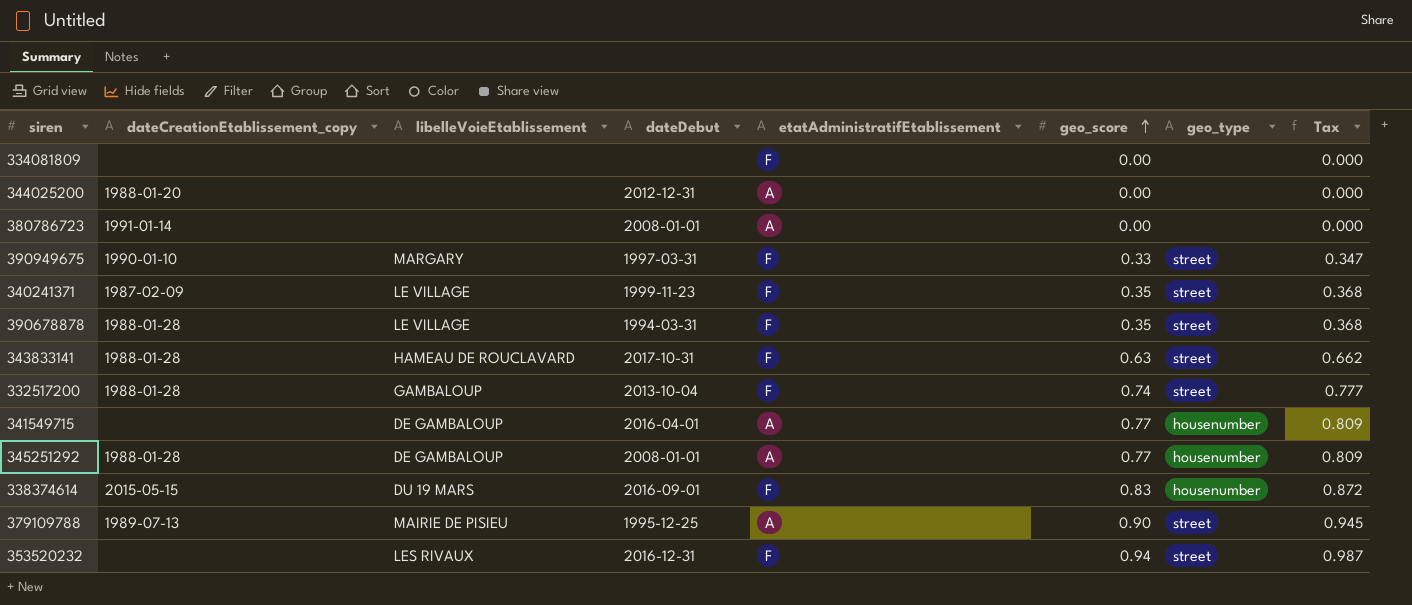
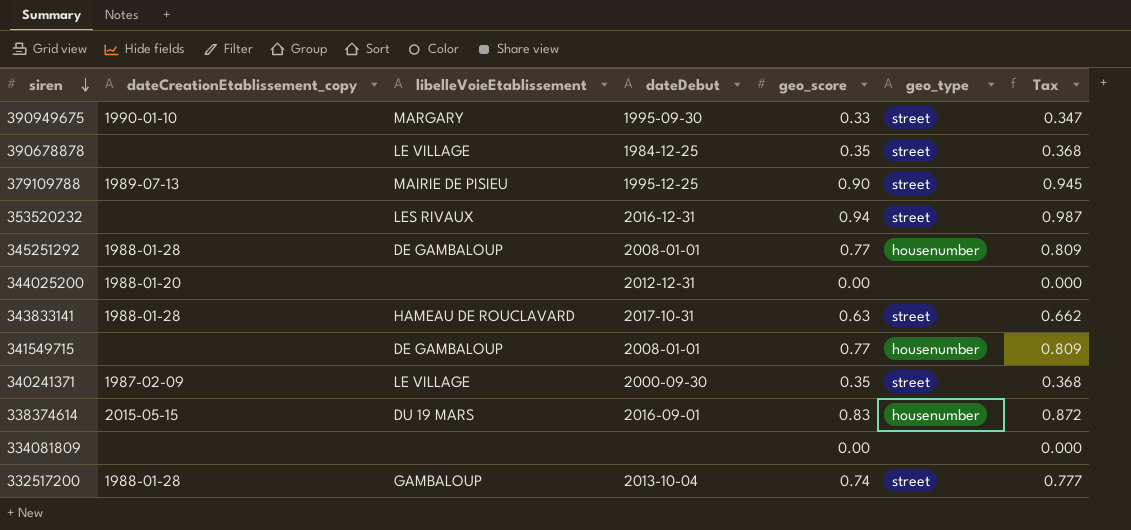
row order: geo_score ascending -> siren descending
column etatAdministratifEtablissement | position: 5 -> none
row 380786723: 1991-01-14 | none | 2008-01-01 | A | 0.00 | none | 0.000 -> none
390949675 | dateDebut: 1997-03-31 -> 1995-09-30
390678878 | dateCreationEtablissement_copy: 1988-01-28 -> none
390678878 | dateDebut: 1994-03-31 -> 1984-12-25
341549715 | dateDebut: 2016-04-01 -> 2008-01-01
340241371 | dateDebut: 1999-11-23 -> 2000-09-30

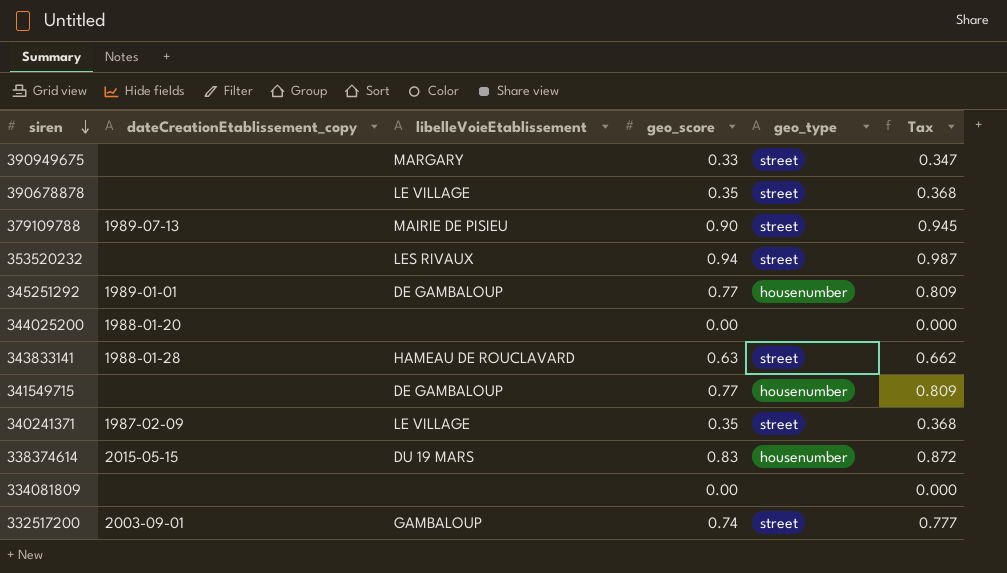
column dateDebut | position: 4 -> none
390949675 | dateCreationEtablissement_copy: 1990-01-10 -> none
345251292 | dateCreationEtablissement_copy: 1988-01-28 -> 1989-01-01
332517200 | dateCreationEtablissement_copy: 1988-01-28 -> 2003-09-01

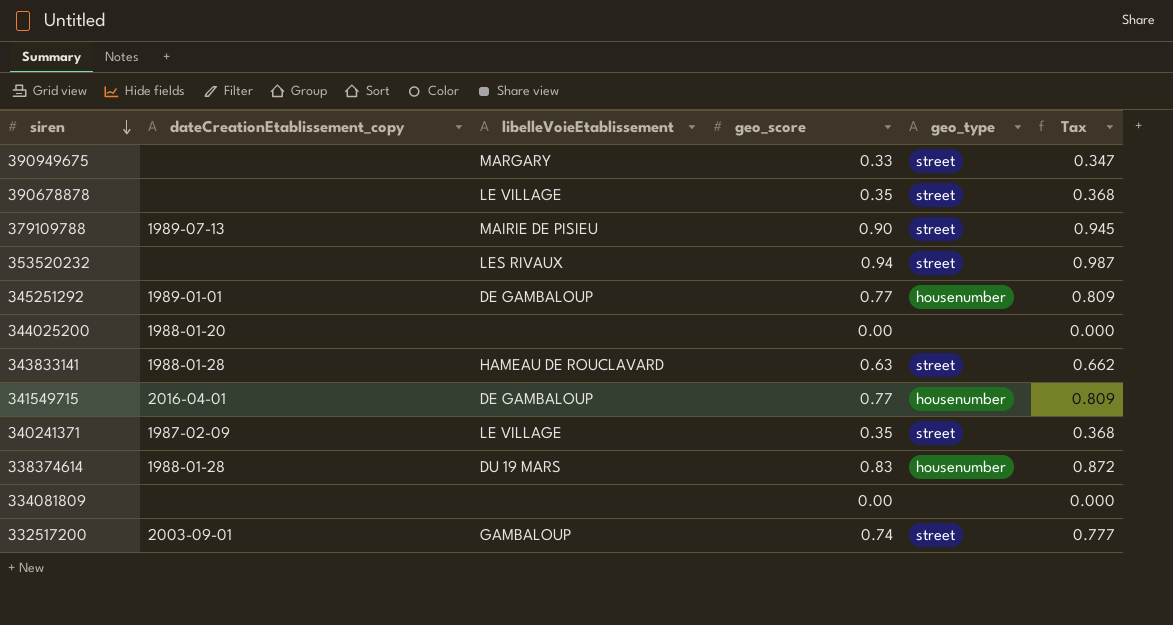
341549715 | dateCreationEtablissement_copy: none -> 2016-04-01
338374614 | dateCreationEtablissement_copy: 2015-05-15 -> 1988-01-28

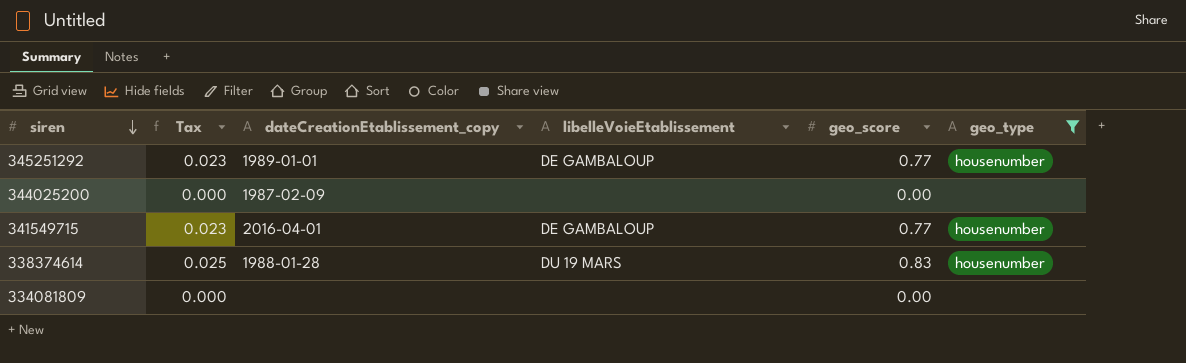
filter: none -> geo_type != street
column Tax | formula: [geo_score] * 1.05 -> [geo_score] * 0.03
column Tax | position: 6 -> 2
344025200 | dateCreationEtablissement_copy: 1988-01-20 -> 1987-02-09

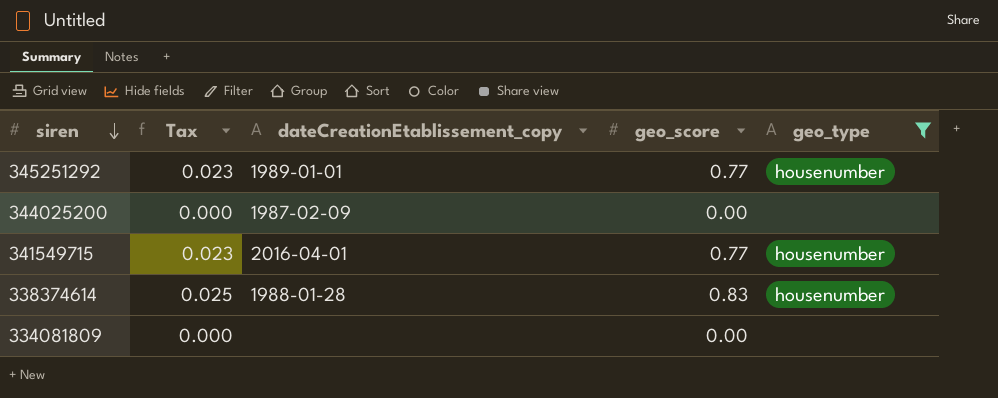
column libelleVoieEtablissement | position: 4 -> none

